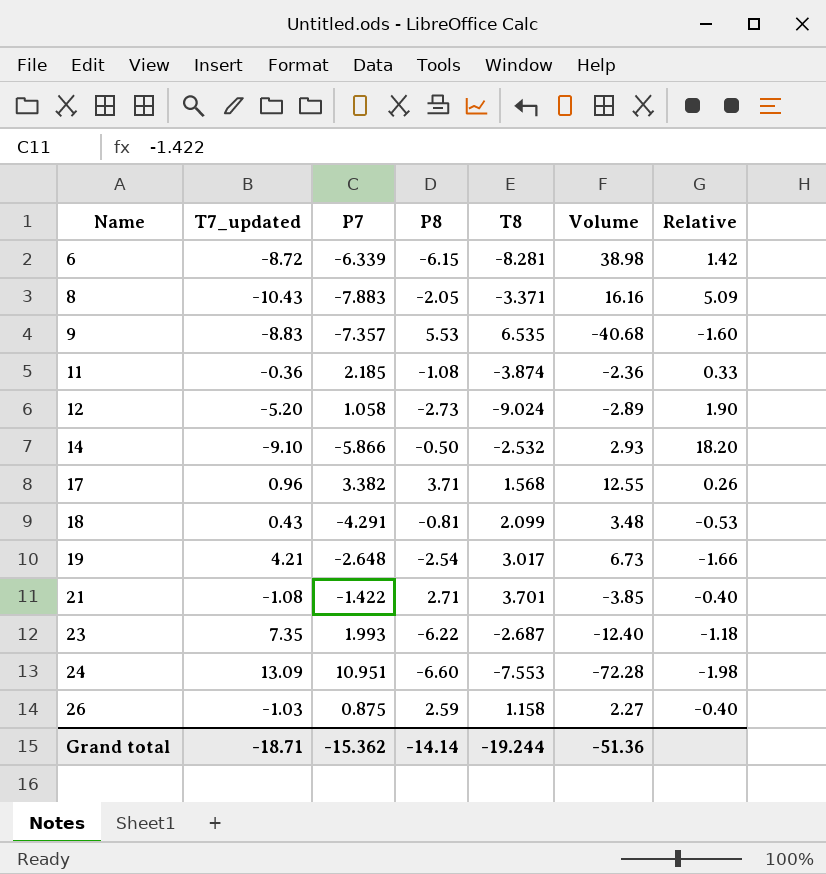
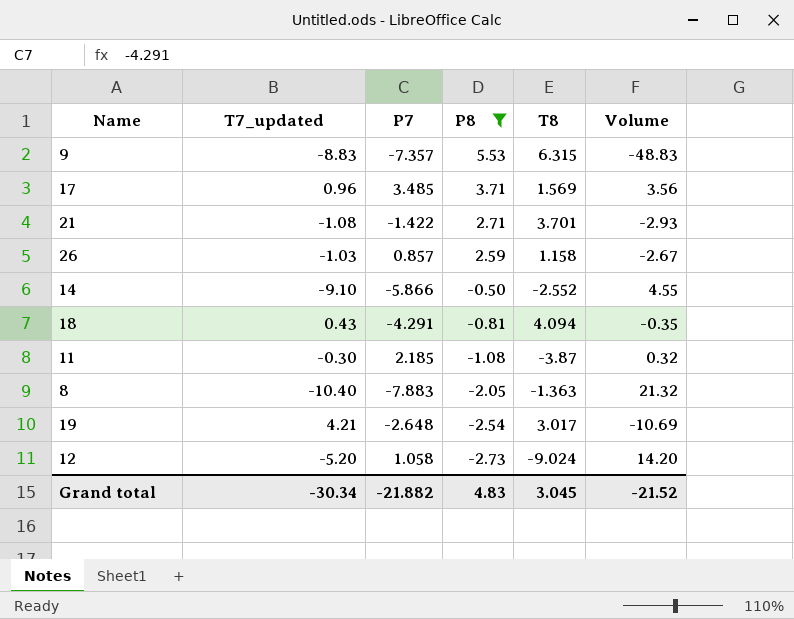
filter: none -> P8 >= -2.73
row order: Name ascending -> P8 descending
column Relative | formula: [T7_updated] / [P8] -> none
column Volume | formula: [P7] * [P8] -> [T7_updated] * [P8]
9 | T8: 6.535 -> 6.315
17 | P7: 3.382 -> 3.485
17 | T8: 1.568 -> 1.569
26 | P7: 0.875 -> 0.857
14 | T8: -2.532 -> -2.552
18 | T8: 2.099 -> 4.094
11 | T7_updated: -0.36 -> -0.30
11 | T8: -3.874 -> -3.87
8 | T7_updated: -10.43 -> -10.40
8 | T8: -3.371 -> -1.363
Grand total | T7_updated: -18.71 -> -30.34
Grand total | P7: -15.362 -> -21.882
Grand total | P8: -14.14 -> 4.83
Grand total | T8: -19.244 -> 3.045
Grand total | Volume: -51.36 -> -21.52

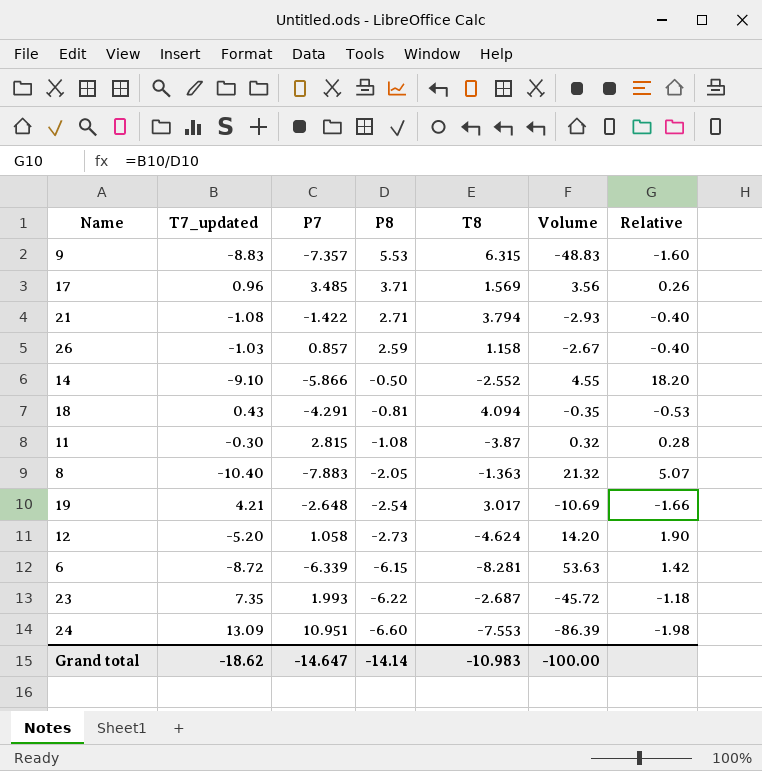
filter: P8 >= -2.73 -> none
column Relative | formula: none -> [T7_updated] / [P8]
21 | T8: 3.701 -> 3.794
11 | P7: 2.185 -> 2.815
12 | T8: -9.024 -> -4.624
Grand total | T7_updated: -30.34 -> -18.62
Grand total | P7: -21.882 -> -14.647
Grand total | P8: 4.83 -> -14.14
Grand total | T8: 3.045 -> -10.983
Grand total | Volume: -21.52 -> -100.00

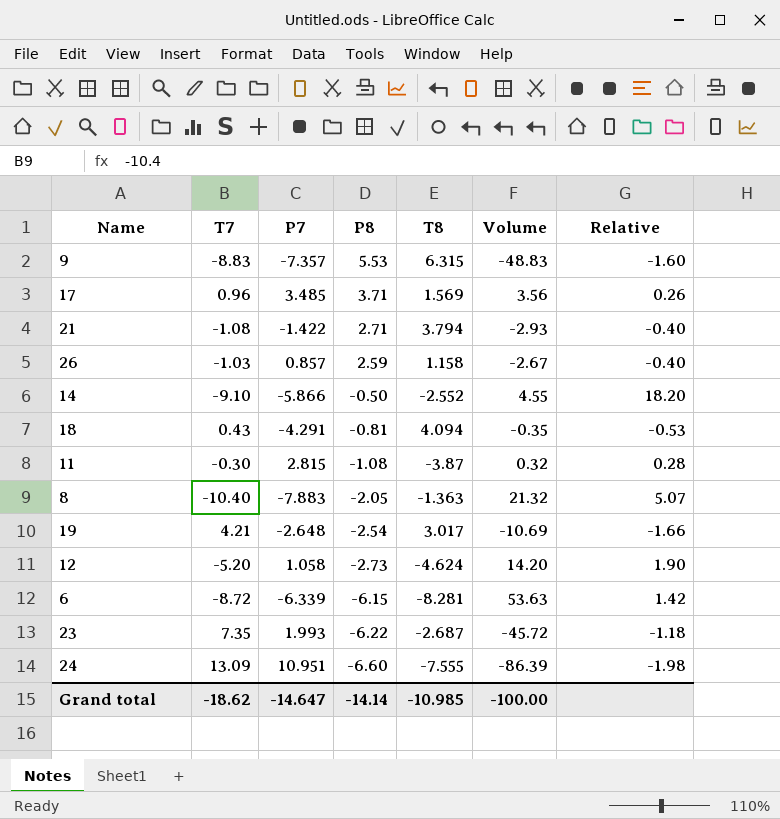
column name: T7_updated -> T7
24 | T8: -7.553 -> -7.555
Grand total | T8: -10.983 -> -10.985

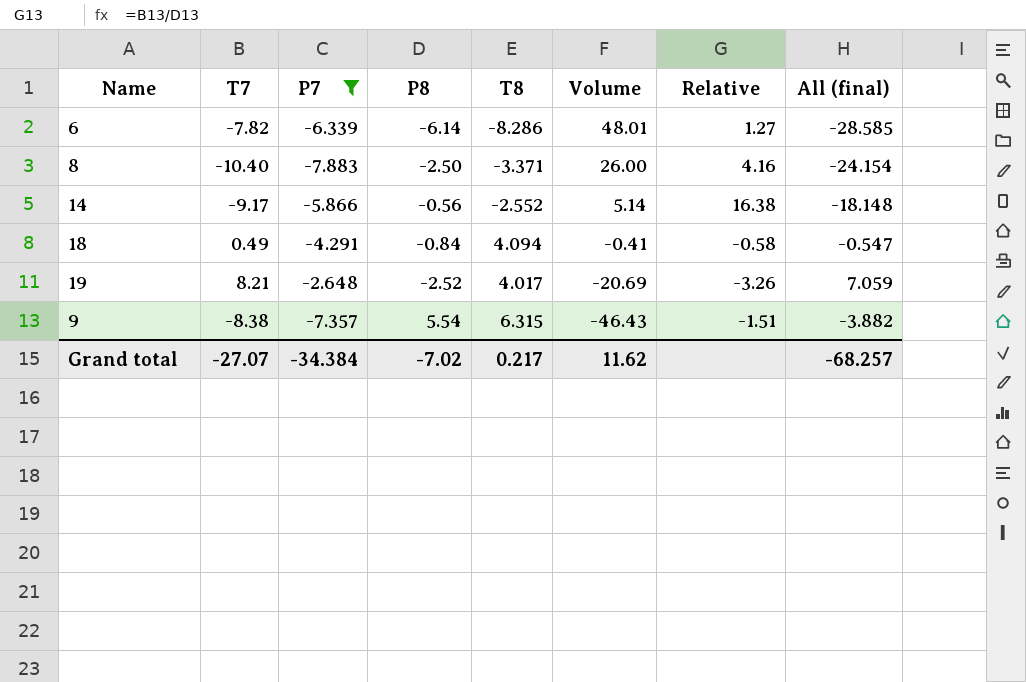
filter: none -> P7 <= -2.648
row order: P8 descending -> Volume descending
column All (final) | formula: none -> [T7] + [P7] + [P8] + [T8]
6 | T7: -8.72 -> -7.82
6 | P8: -6.15 -> -6.14
6 | T8: -8.281 -> -8.286
6 | Volume: 53.63 -> 48.01
6 | Relative: 1.42 -> 1.27
8 | P8: -2.05 -> -2.50
8 | T8: -1.363 -> -3.371
8 | Volume: 21.32 -> 26.00
8 | Relative: 5.07 -> 4.16
14 | T7: -9.10 -> -9.17
14 | P8: -0.50 -> -0.56
14 | Volume: 4.55 -> 5.14
14 | Relative: 18.20 -> 16.38
18 | T7: 0.43 -> 0.49
18 | P8: -0.81 -> -0.84
18 | Volume: -0.35 -> -0.41
18 | Relative: -0.53 -> -0.58
19 | T7: 4.21 -> 8.21
19 | P8: -2.54 -> -2.52
19 | T8: 3.017 -> 4.017
19 | Volume: -10.69 -> -20.69
19 | Relative: -1.66 -> -3.26
9 | T7: -8.83 -> -8.38
9 | P8: 5.53 -> 5.54
9 | Volume: -48.83 -> -46.43
9 | Relative: -1.60 -> -1.51
Grand total | T7: -18.62 -> -27.07
Grand total | P7: -14.647 -> -34.384
Grand total | P8: -14.14 -> -7.02
Grand total | T8: -10.985 -> 0.217
Grand total | Volume: -100.00 -> 11.62

